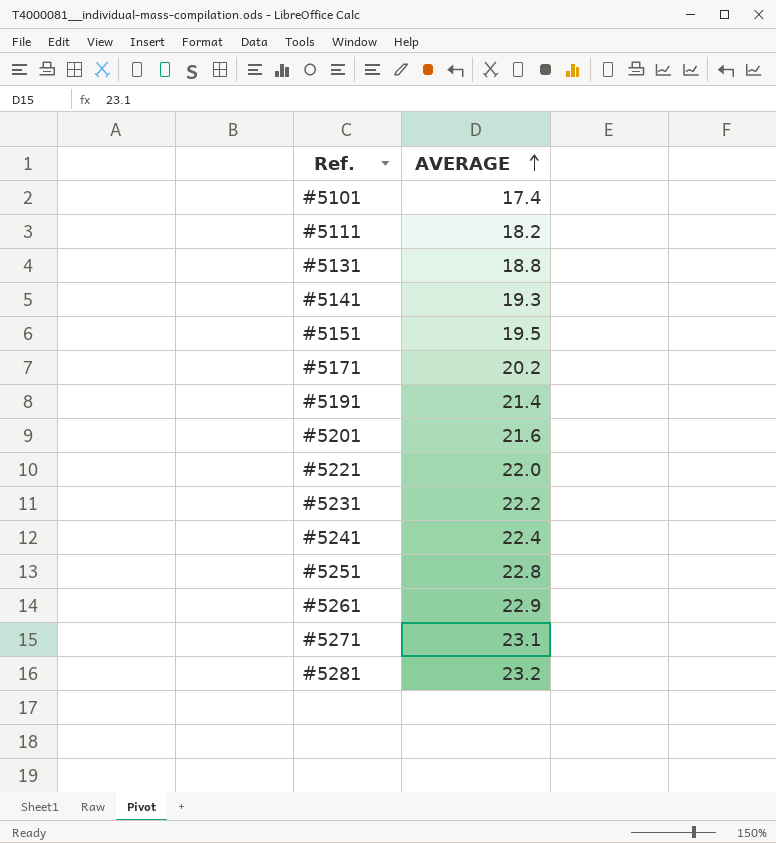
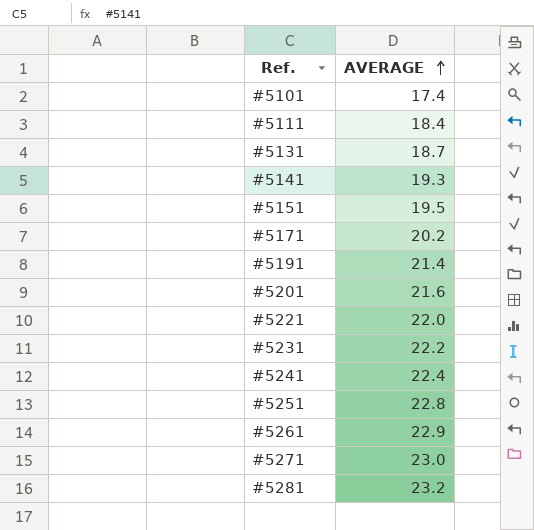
#5111 | AVERAGE: 18.2 -> 18.4
#5131 | AVERAGE: 18.8 -> 18.7
#5271 | AVERAGE: 23.1 -> 23.0

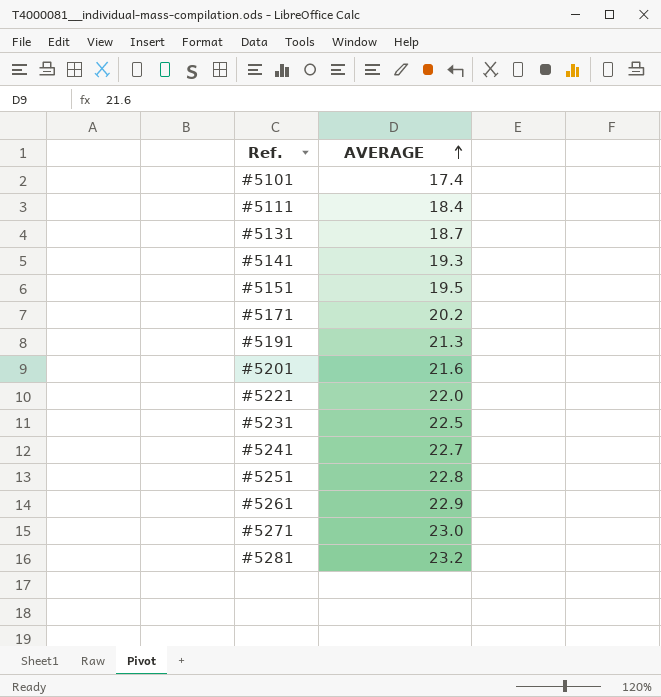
#5191 | AVERAGE: 21.4 -> 21.3
#5231 | AVERAGE: 22.2 -> 22.5
#5241 | AVERAGE: 22.4 -> 22.7

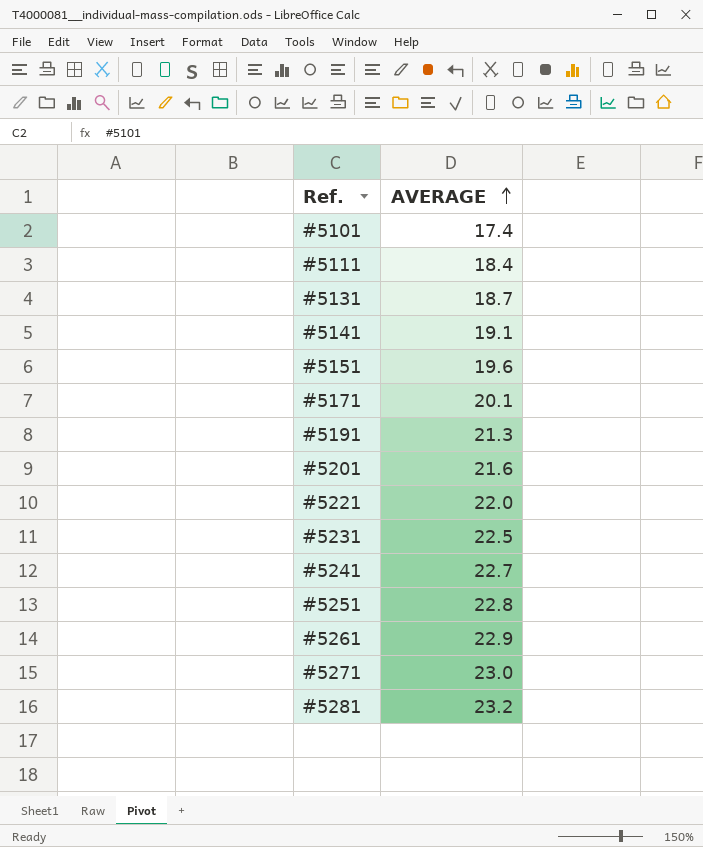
#5141 | AVERAGE: 19.3 -> 19.1
#5151 | AVERAGE: 19.5 -> 19.6
#5171 | AVERAGE: 20.2 -> 20.1

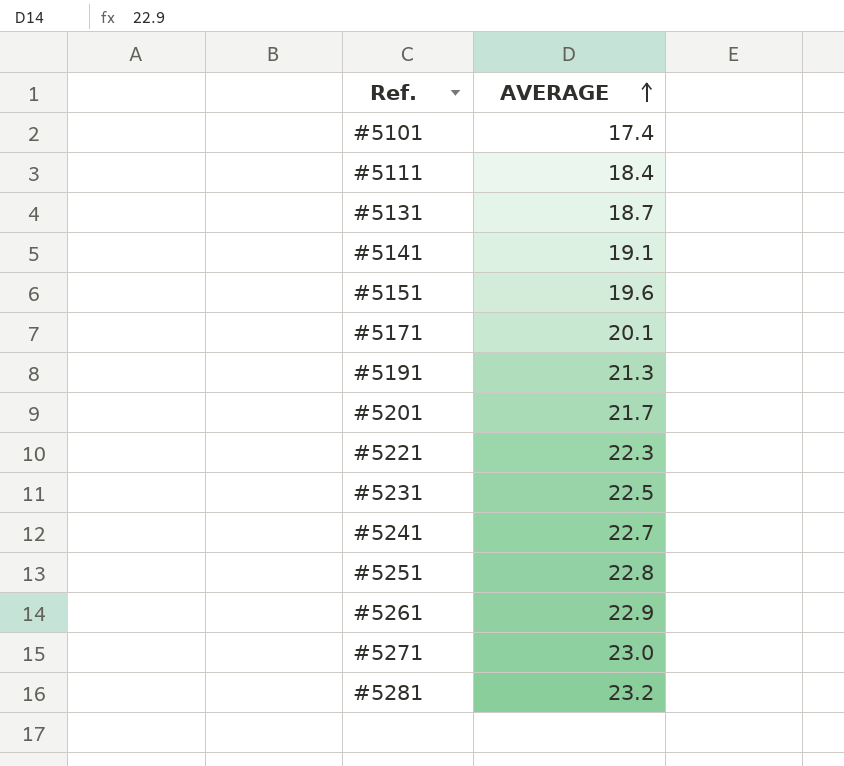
#5201 | AVERAGE: 21.6 -> 21.7
#5221 | AVERAGE: 22.0 -> 22.3

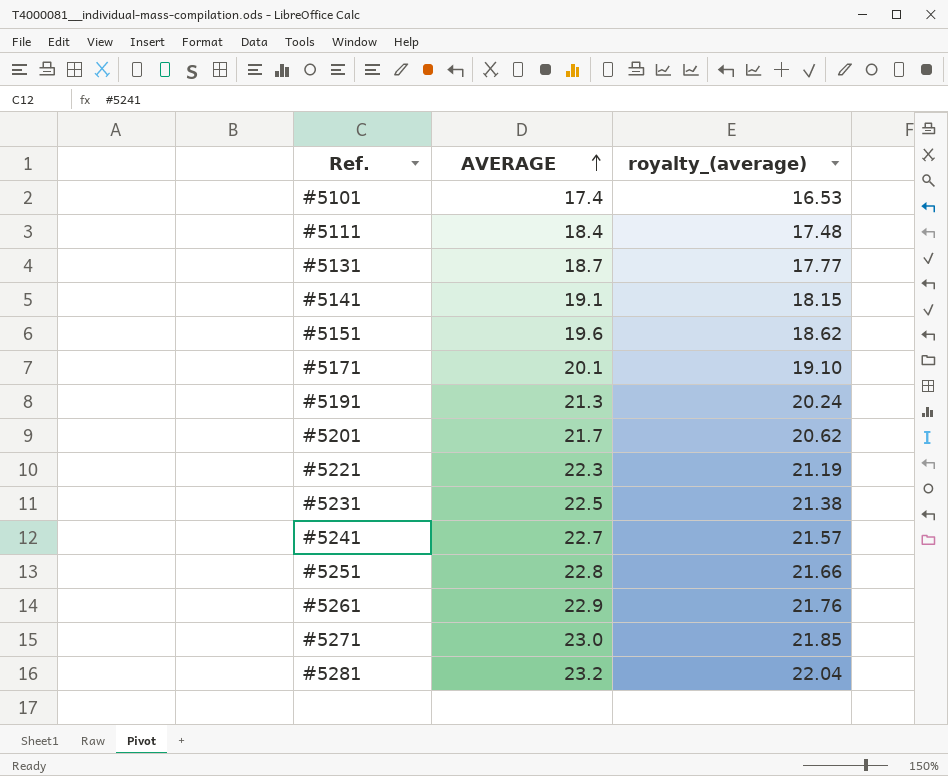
column royalty_(average) | formula: none -> [AVERAGE] * 0.95

